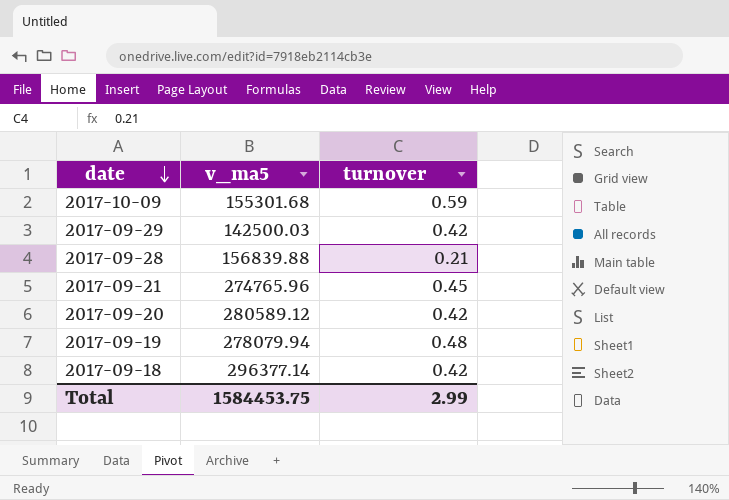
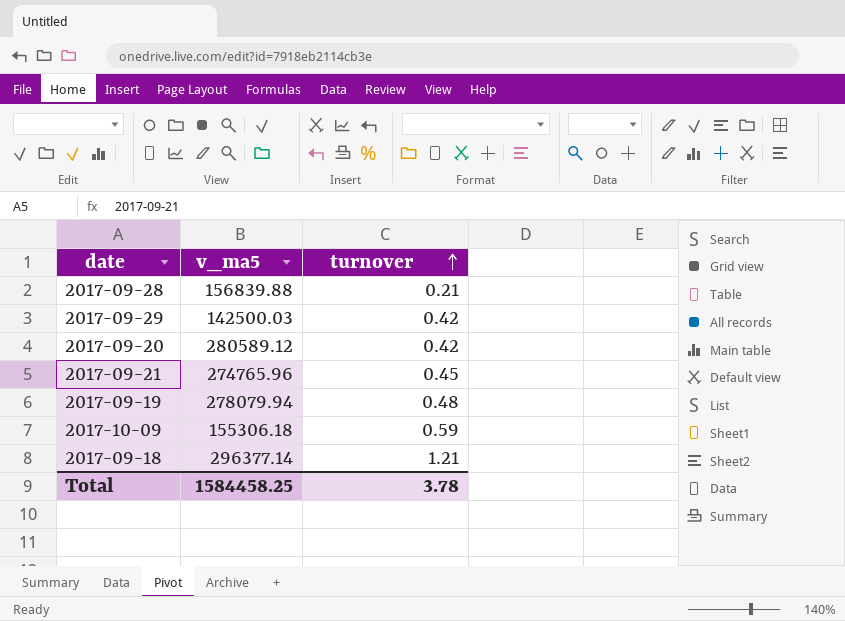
row order: date descending -> turnover ascending
2017-10-09 | v_ma5: 155301.68 -> 155306.18
2017-09-18 | turnover: 0.42 -> 1.21
Total | v_ma5: 1584453.75 -> 1584458.25
Total | turnover: 2.99 -> 3.78

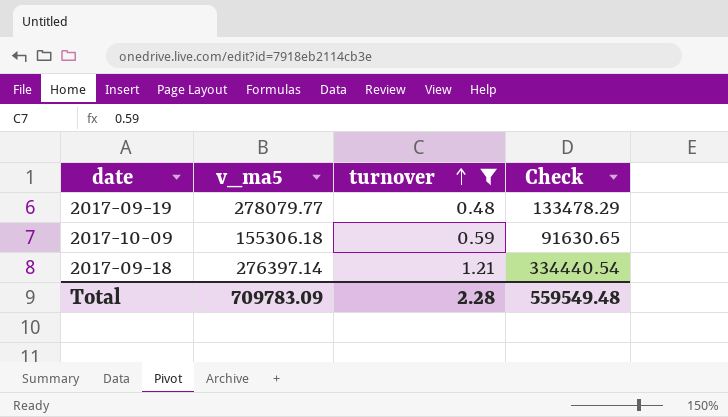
filter: none -> turnover >= 0.48
column Check | formula: none -> [v_ma5] * [turnover]
2017-09-19 | v_ma5: 278079.94 -> 278079.77
2017-09-18 | v_ma5: 296377.14 -> 276397.14
Total | v_ma5: 1584458.25 -> 709783.09
Total | turnover: 3.78 -> 2.28

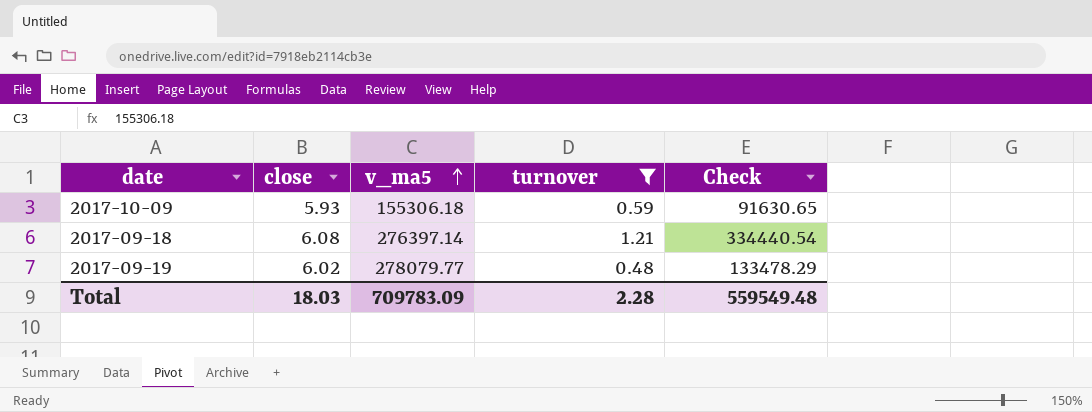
row order: turnover ascending -> v_ma5 ascending
column close | position: none -> 2

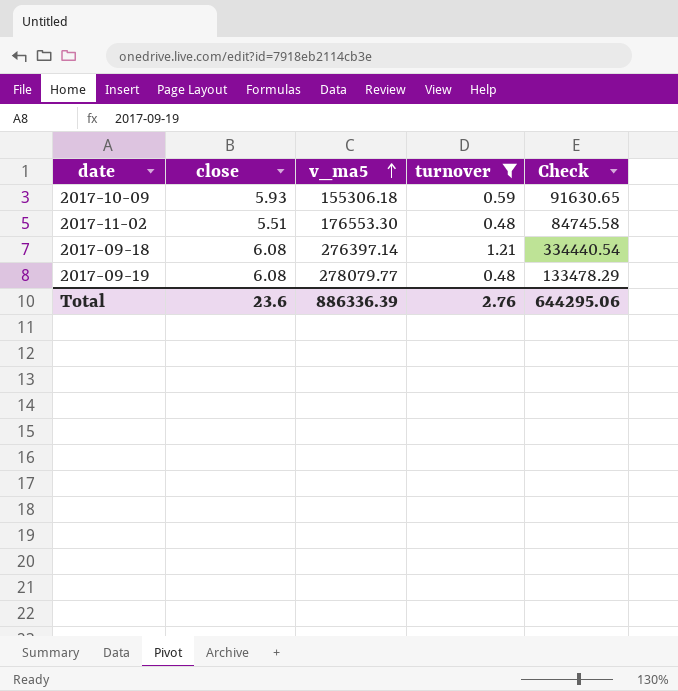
row 2017-11-02: none -> 5.51 | 176553.30 | 0.48 | 84745.58
2017-09-19 | close: 6.02 -> 6.08
Total | close: 18.03 -> 23.6
Total | v_ma5: 709783.09 -> 886336.39
Total | turnover: 2.28 -> 2.76
Total | Check: 559549.48 -> 644295.06

